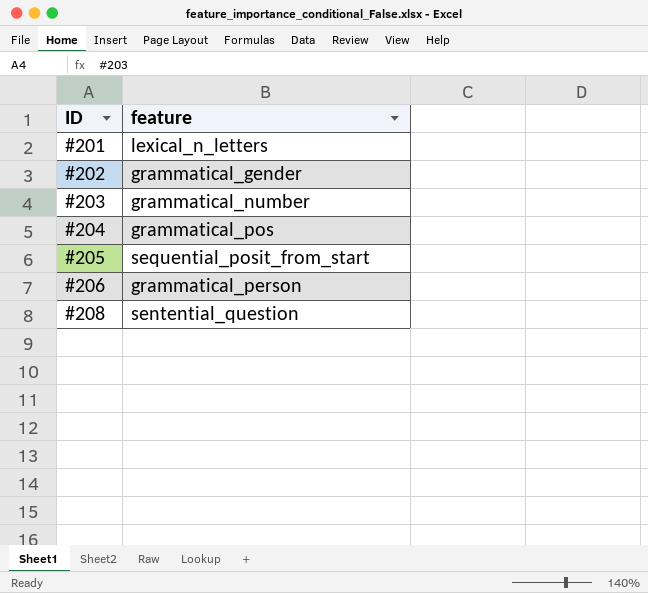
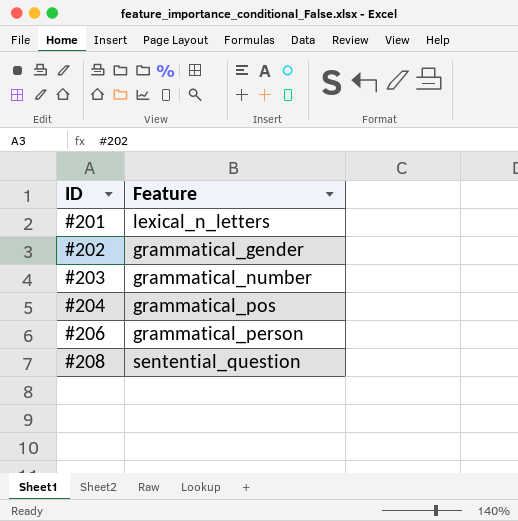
column name: feature -> Feature
row #205: sequential_posit_from_start -> none

